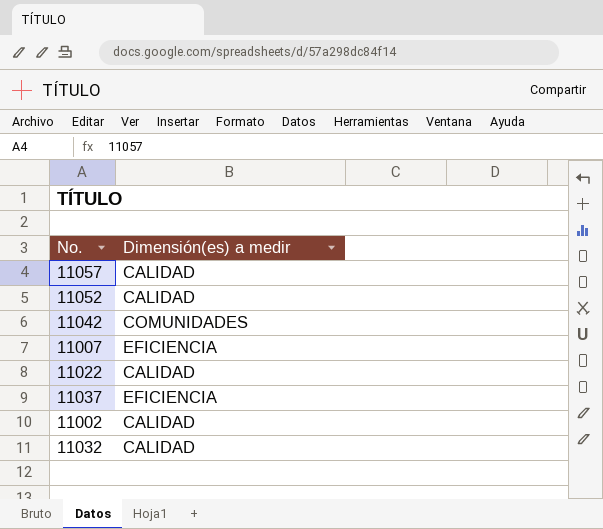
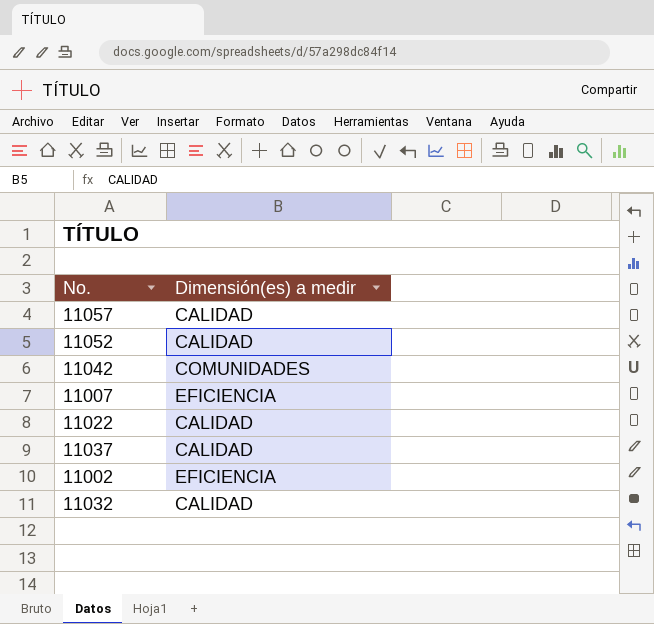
11037 | Dimensión(es) a medir: EFICIENCIA -> CALIDAD
11002 | Dimensión(es) a medir: CALIDAD -> EFICIENCIA

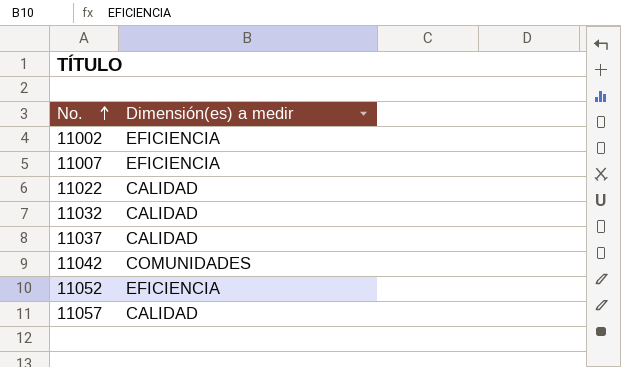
row order: none -> No. ascending
11052 | Dimensión(es) a medir: CALIDAD -> EFICIENCIA

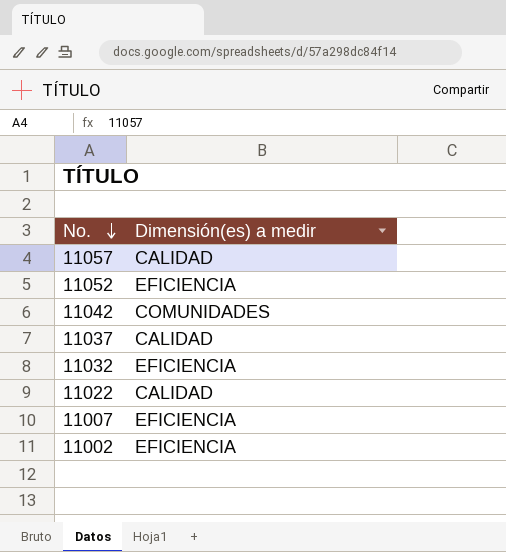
row order: No. ascending -> No. descending
11032 | Dimensión(es) a medir: CALIDAD -> EFICIENCIA

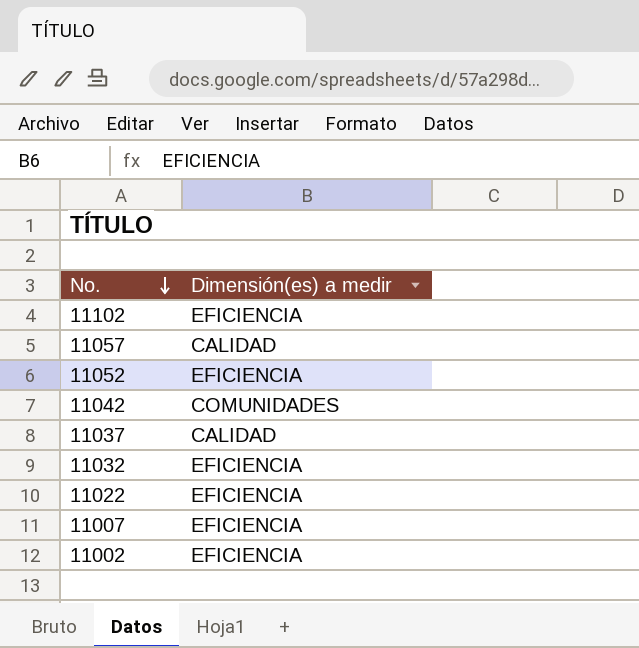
row 11102: none -> EFICIENCIA
11022 | Dimensión(es) a medir: CALIDAD -> EFICIENCIA

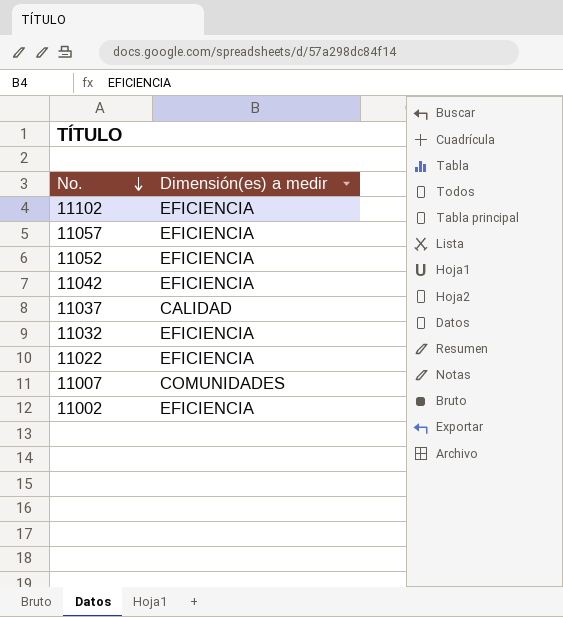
11057 | Dimensión(es) a medir: CALIDAD -> EFICIENCIA
11042 | Dimensión(es) a medir: COMUNIDADES -> EFICIENCIA
11007 | Dimensión(es) a medir: EFICIENCIA -> COMUNIDADES

